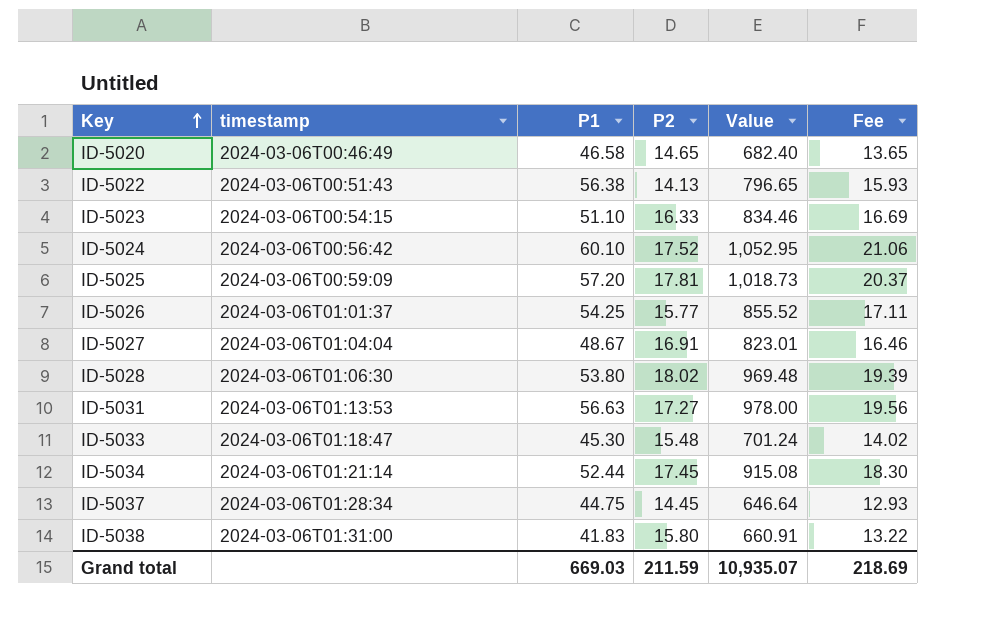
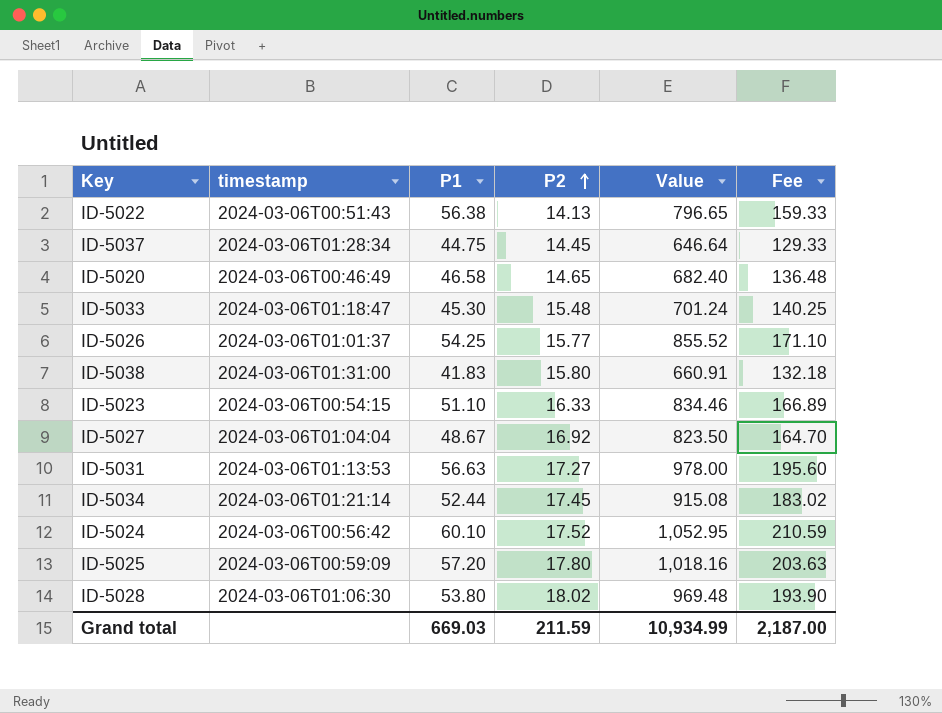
row order: Key ascending -> P2 ascending
column Fee | formula: [Value] * 0.02 -> [Value] * 0.2
ID-5027 | P2: 16.91 -> 16.92
ID-5027 | Value: 823.01 -> 823.50
ID-5025 | P2: 17.81 -> 17.80
ID-5025 | Value: 1,018.73 -> 1,018.16
Grand total | Value: 10,935.07 -> 10,934.99
Grand total | Fee: 218.69 -> 2,187.00

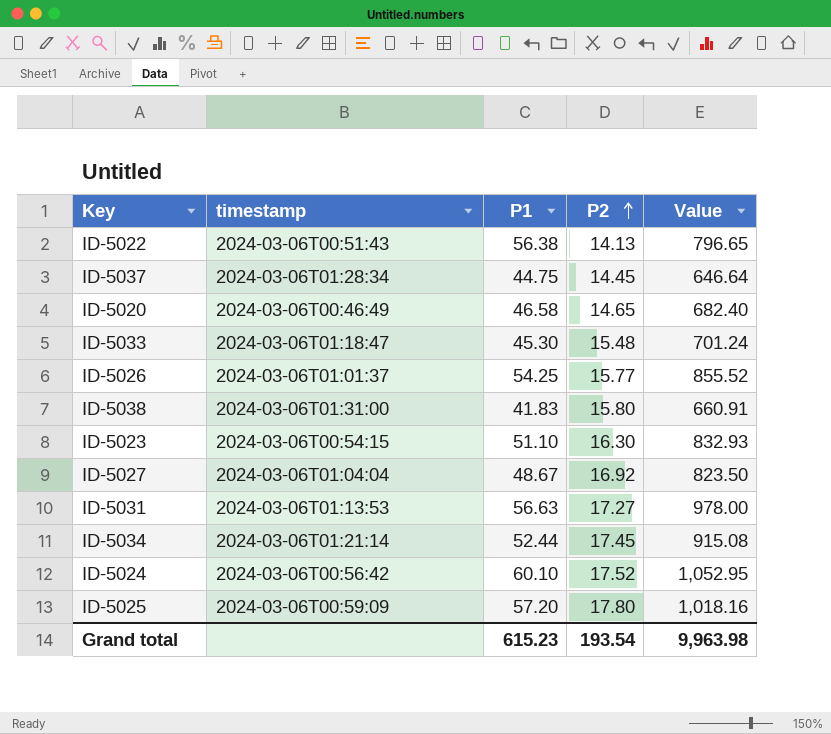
column Fee | formula: [Value] * 0.2 -> none
row ID-5028: 2024-03-06T01:06:30 | 53.80 | 18.02 | 969.48 | 193.90 -> none
ID-5023 | P2: 16.33 -> 16.30
ID-5023 | Value: 834.46 -> 832.93
Grand total | P1: 669.03 -> 615.23
Grand total | P2: 211.59 -> 193.54
Grand total | Value: 10,934.99 -> 9,963.98

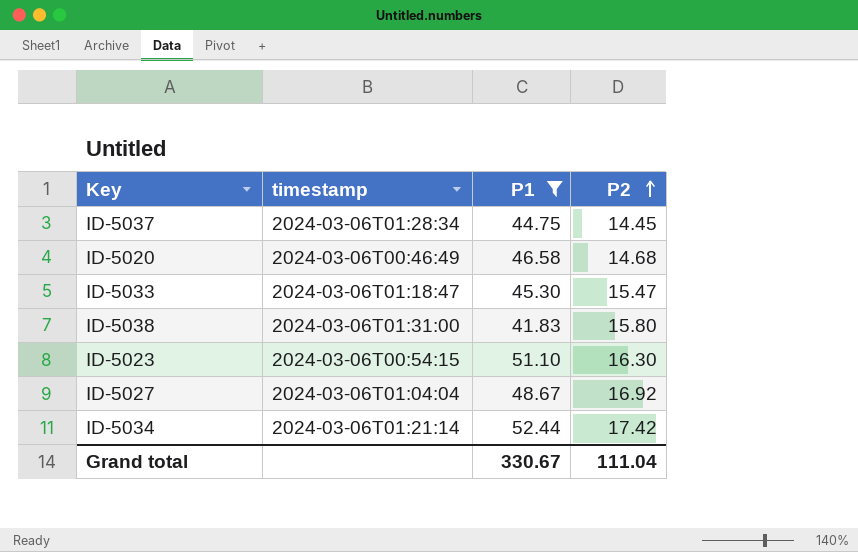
filter: none -> P1 <= 52.44
column Value | formula: [P1] * [P2] -> none
ID-5020 | P2: 14.65 -> 14.68
ID-5033 | P2: 15.48 -> 15.47
ID-5034 | P2: 17.45 -> 17.42
Grand total | P1: 615.23 -> 330.67
Grand total | P2: 193.54 -> 111.04

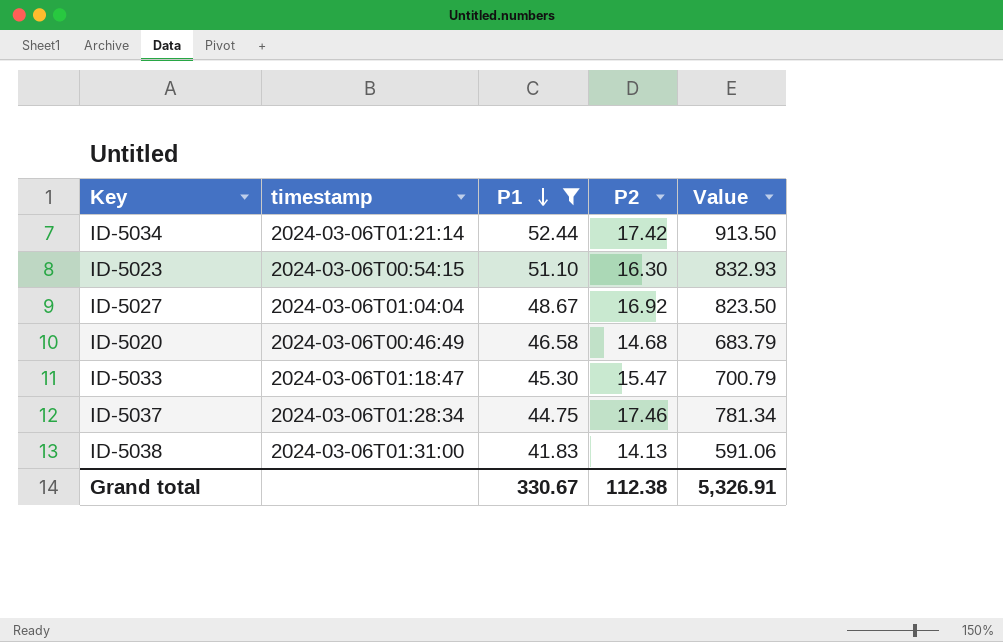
row order: P2 ascending -> P1 descending
column Value | formula: none -> [P1] * [P2]
ID-5037 | P2: 14.45 -> 17.46
ID-5038 | P2: 15.80 -> 14.13
Grand total | P2: 111.04 -> 112.38

